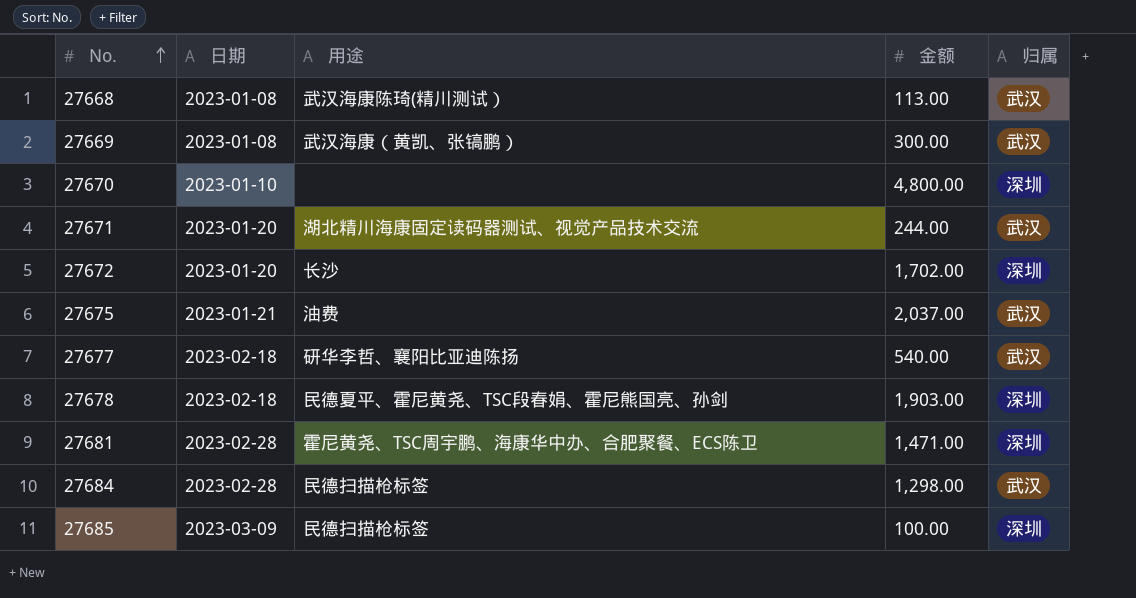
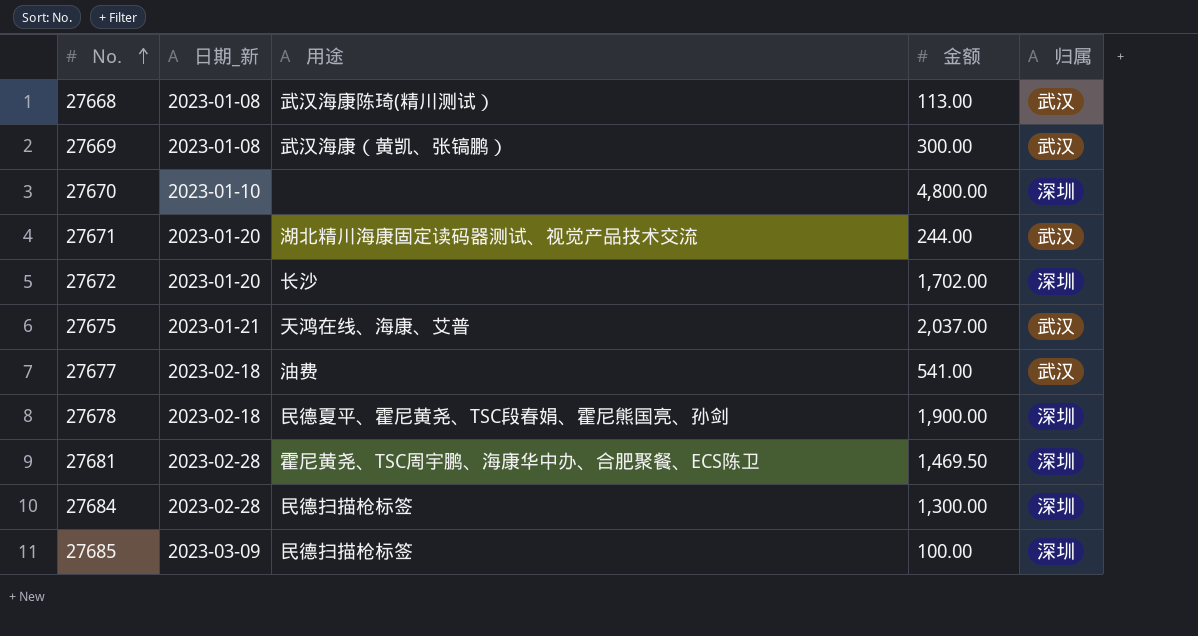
column name: 日期 -> 日期_新
27675 | 用途: 油费 -> 天鸿在线、海康、艾普
27677 | 用途: 研华李哲、襄阳比亚迪陈扬 -> 油费
27677 | 金额: 540.00 -> 541.00
27678 | 金额: 1,903.00 -> 1,900.00
27681 | 金额: 1,471.00 -> 1,469.50
27684 | 金额: 1,298.00 -> 1,300.00
27684 | 归属: 武汉 -> 深圳

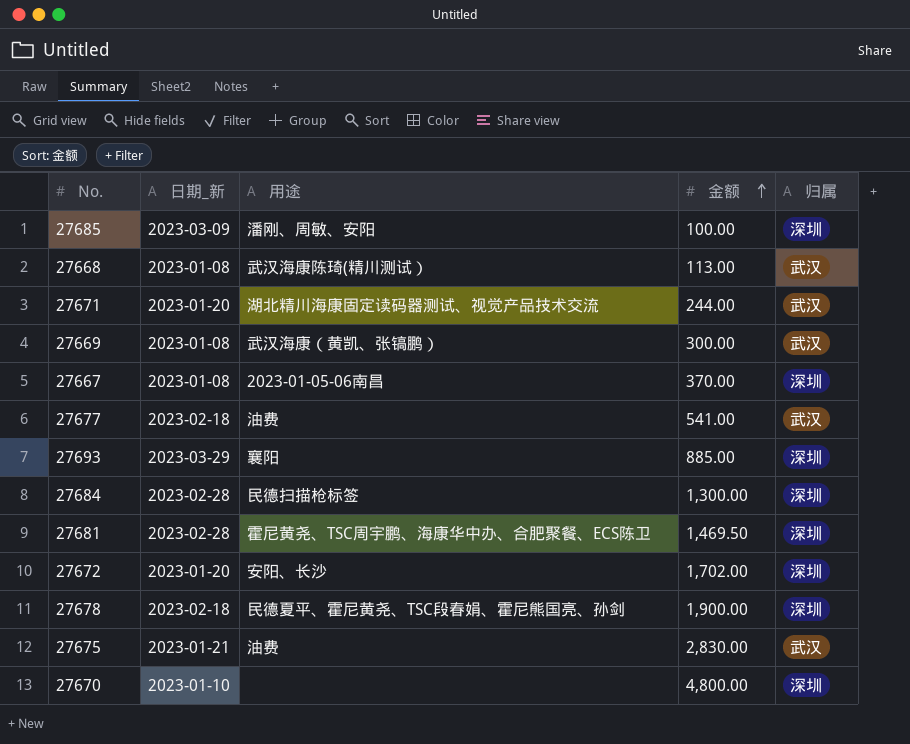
row order: No. ascending -> 金额 ascending
27685 | 用途: 民德扫描枪标签 -> 潘刚、周敏、安阳
row 27667: none -> 2023-01-08 | 2023-01-05-06南昌 | 370.00 | 深圳
row 27693: none -> 2023-03-29 | 襄阳 | 885.00 | 深圳
27672 | 用途: 长沙 -> 安阳、长沙
27675 | 用途: 天鸿在线、海康、艾普 -> 油费
27675 | 金额: 2,037.00 -> 2,830.00

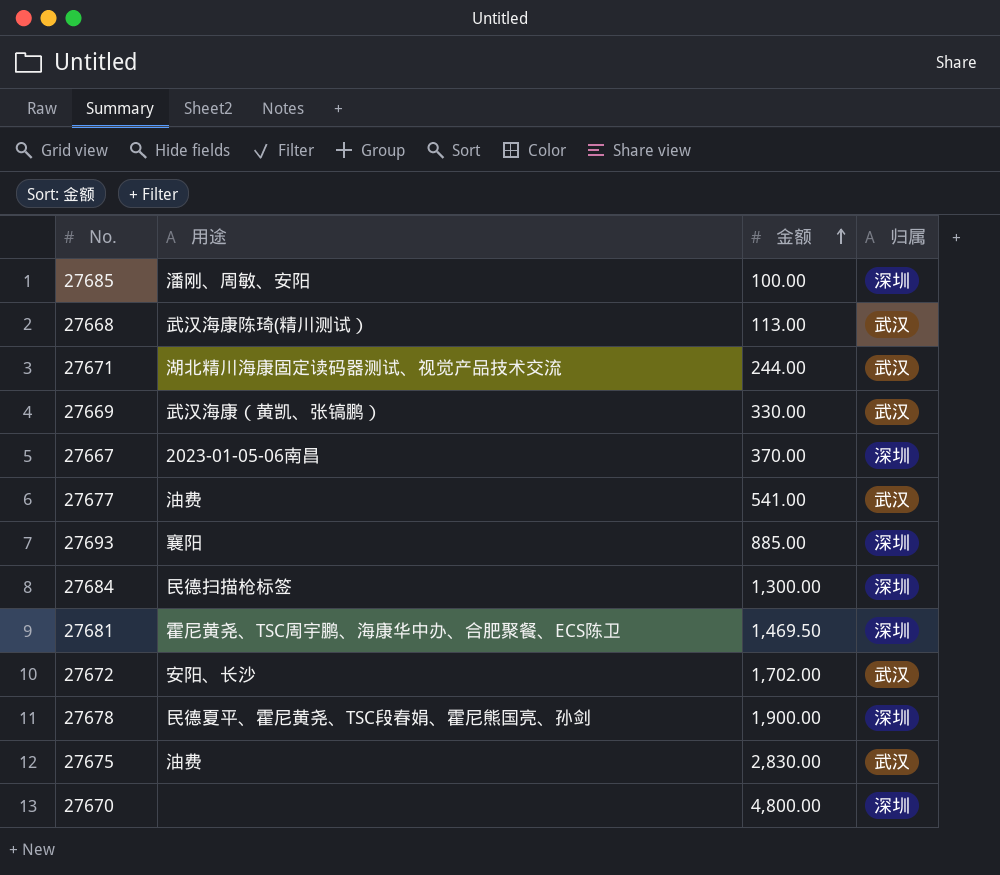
column 日期_新 | position: 2 -> none
27669 | 金额: 300.00 -> 330.00
27672 | 归属: 深圳 -> 武汉

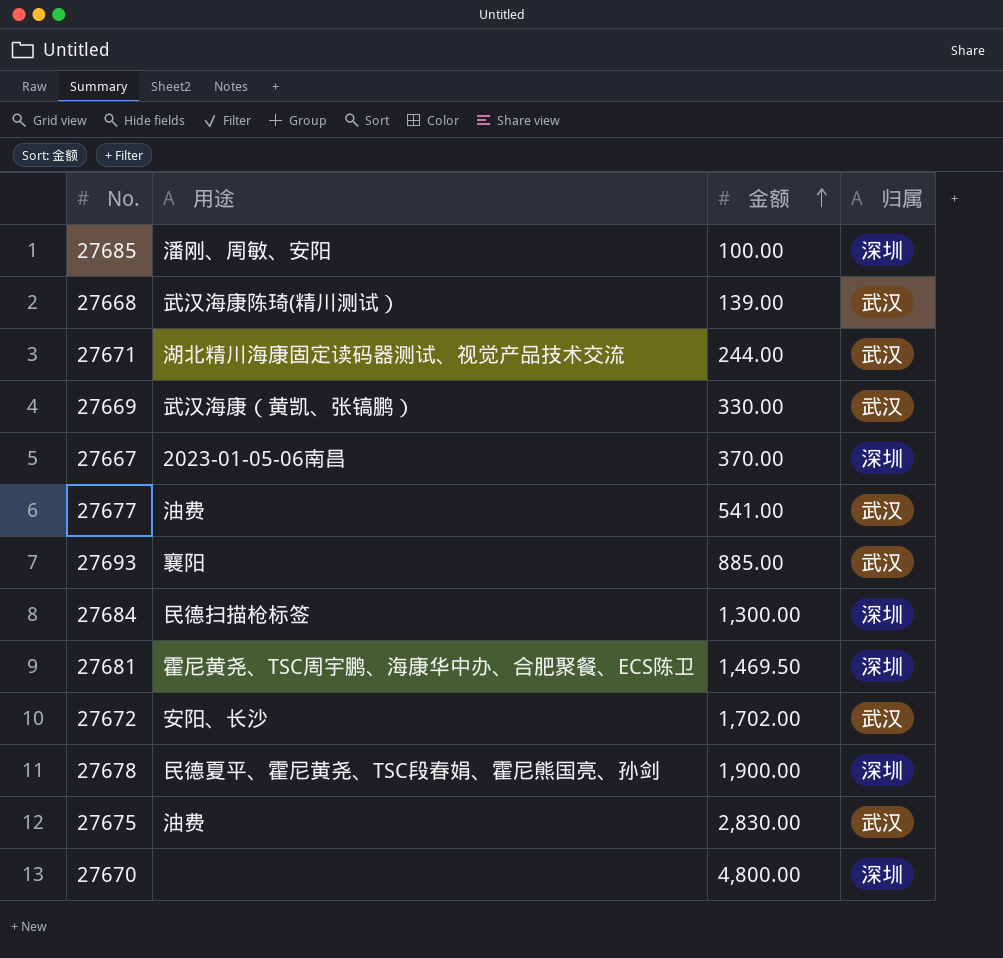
27668 | 金额: 113.00 -> 139.00
27693 | 归属: 深圳 -> 武汉

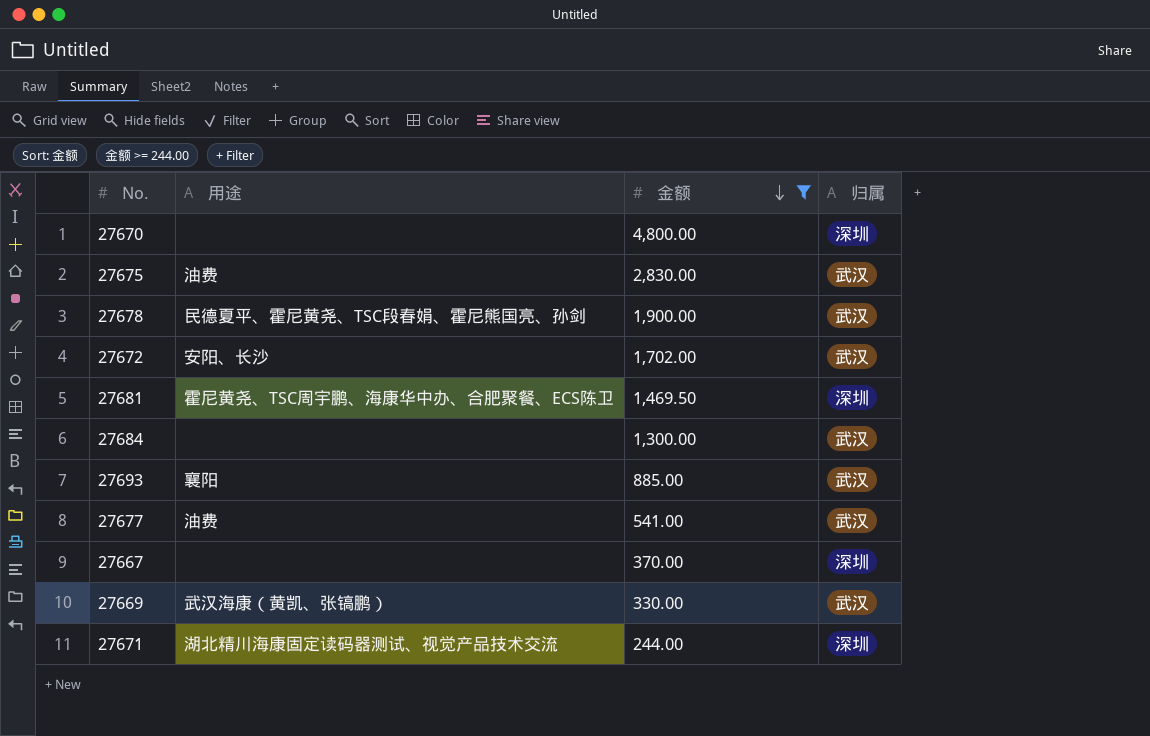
filter: none -> 金额 >= 244.00
row order: 金额 ascending -> 金额 descending
27678 | 归属: 深圳 -> 武汉
27684 | 用途: 民德扫描枪标签 -> none
27684 | 归属: 深圳 -> 武汉
27667 | 用途: 2023-01-05-06南昌 -> none
27671 | 归属: 武汉 -> 深圳

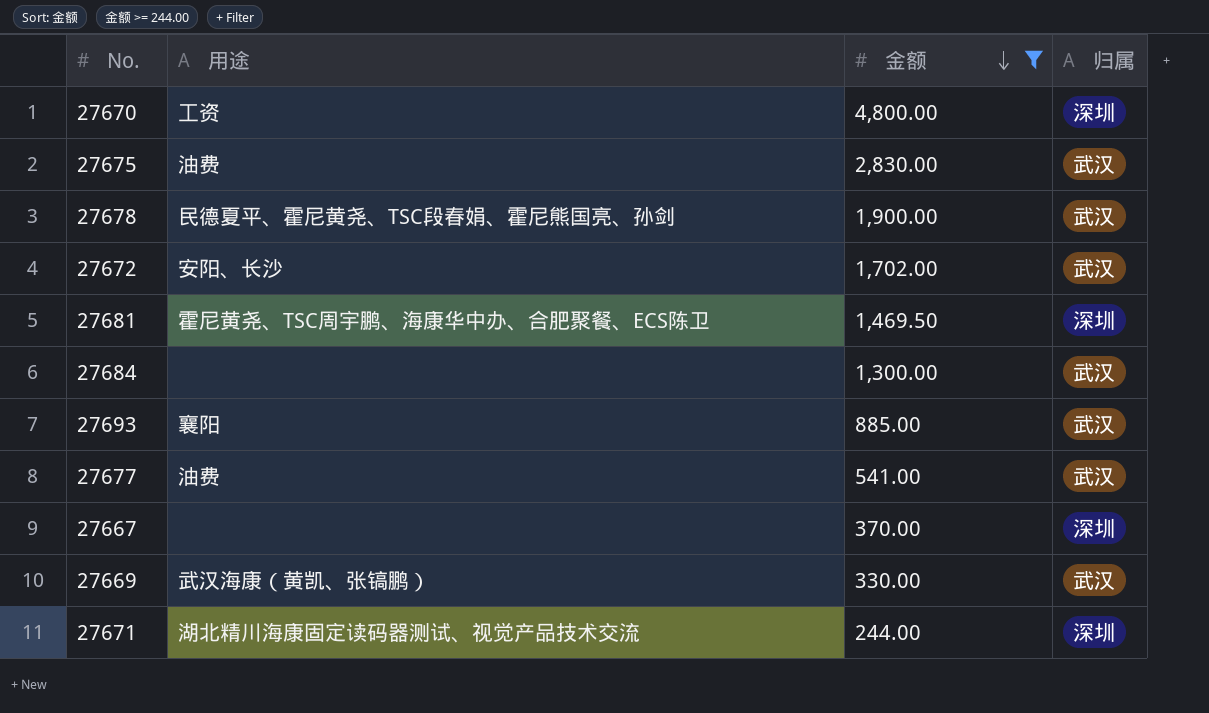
27670 | 用途: none -> 工资

